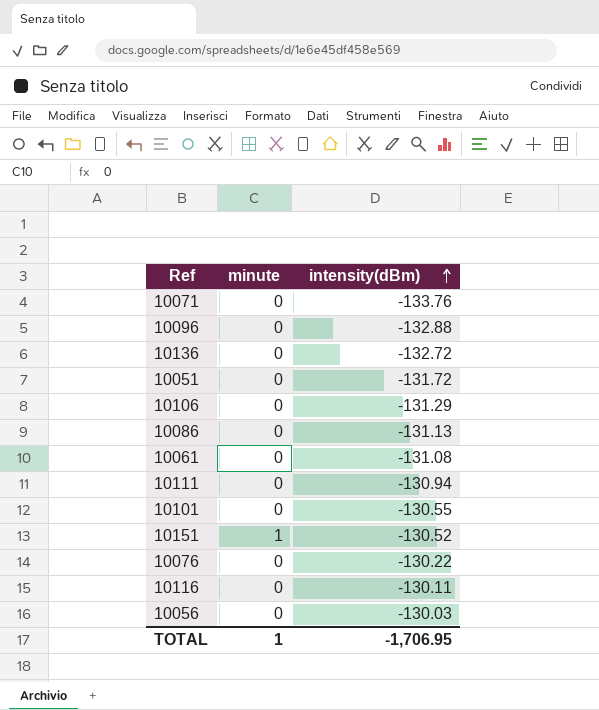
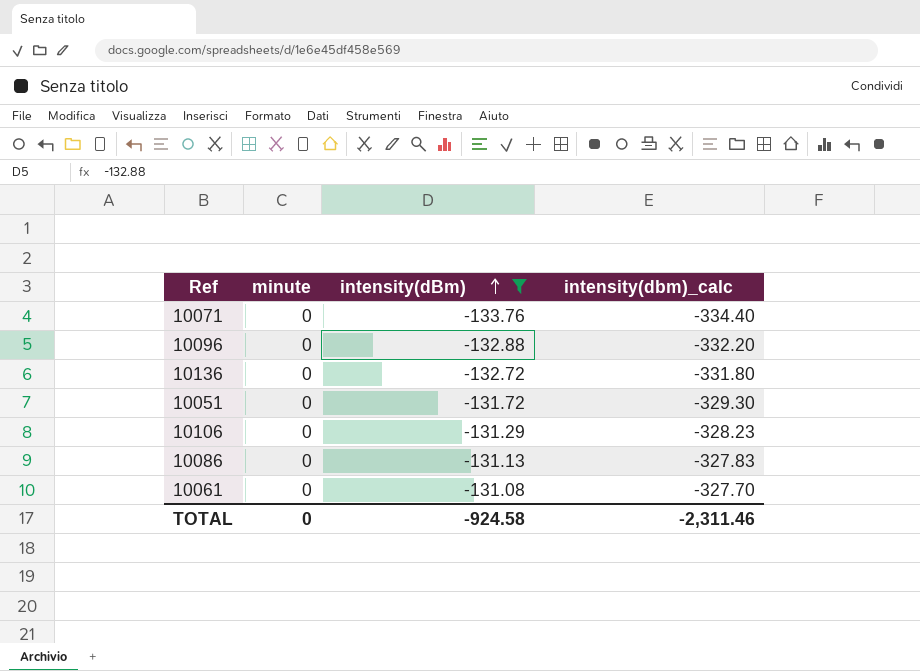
filter: none -> intensity(dBm) <= -131.08
column intensity(dbm)_calc | formula: none -> [intensity(dBm)] * 2.5
TOTAL | minute: 1 -> 0
TOTAL | intensity(dBm): -1,706.95 -> -924.58

